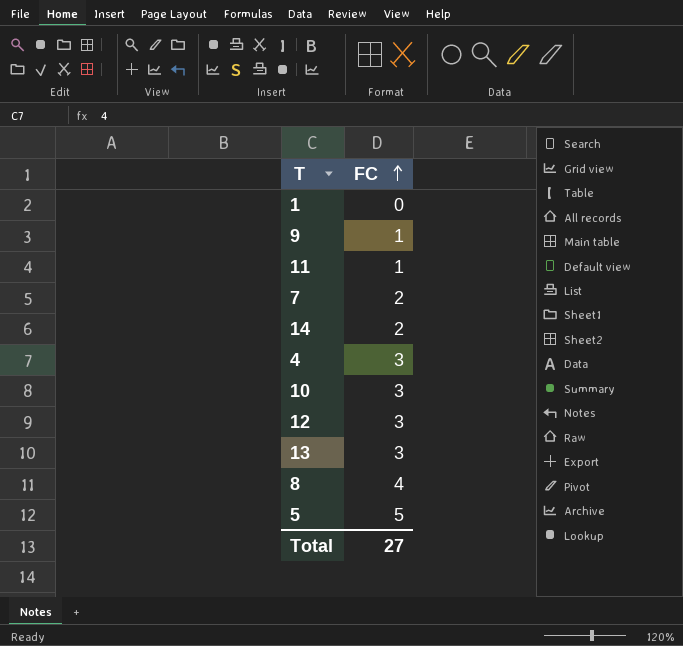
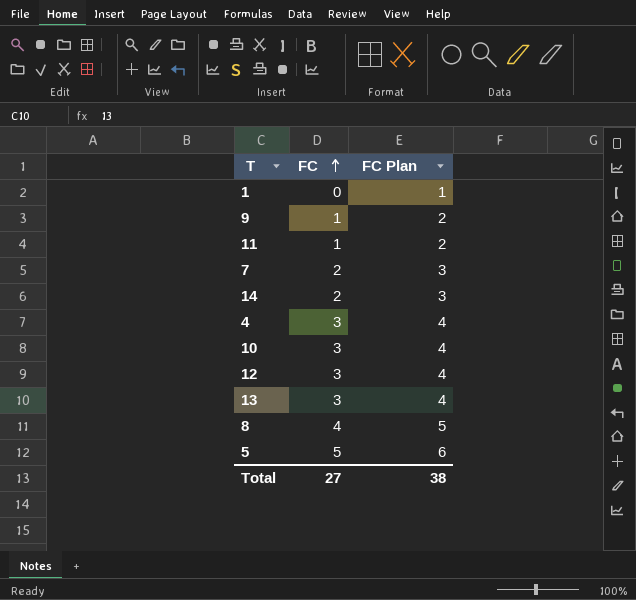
column FC Plan | formula: none -> [FC] + 1

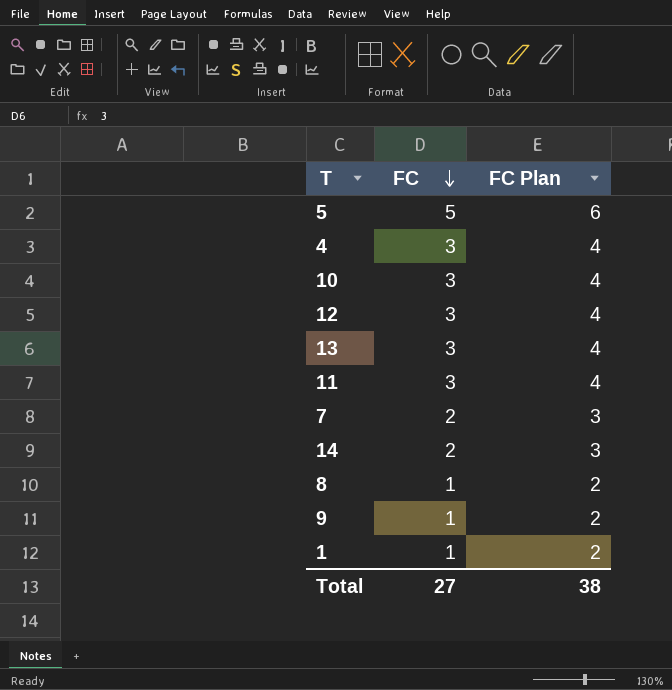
row order: FC ascending -> FC descending
11 | FC: 1 -> 3
11 | FC Plan: 2 -> 4
8 | FC: 4 -> 1
8 | FC Plan: 5 -> 2
1 | FC: 0 -> 1
1 | FC Plan: 1 -> 2

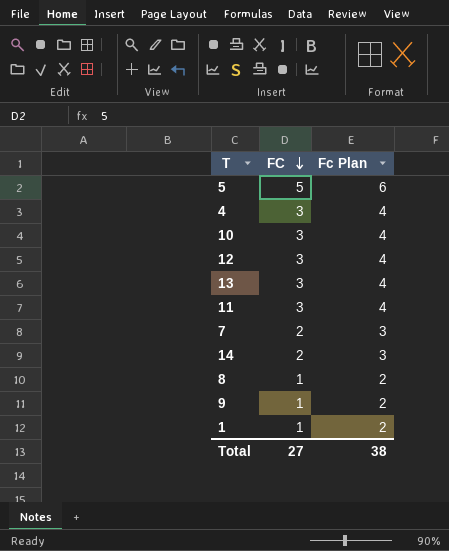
column name: FC Plan -> Fc Plan

